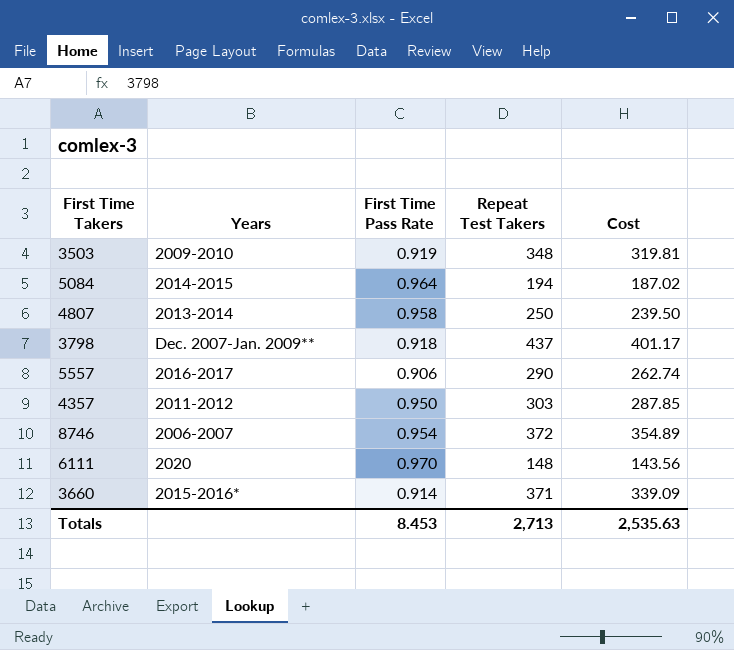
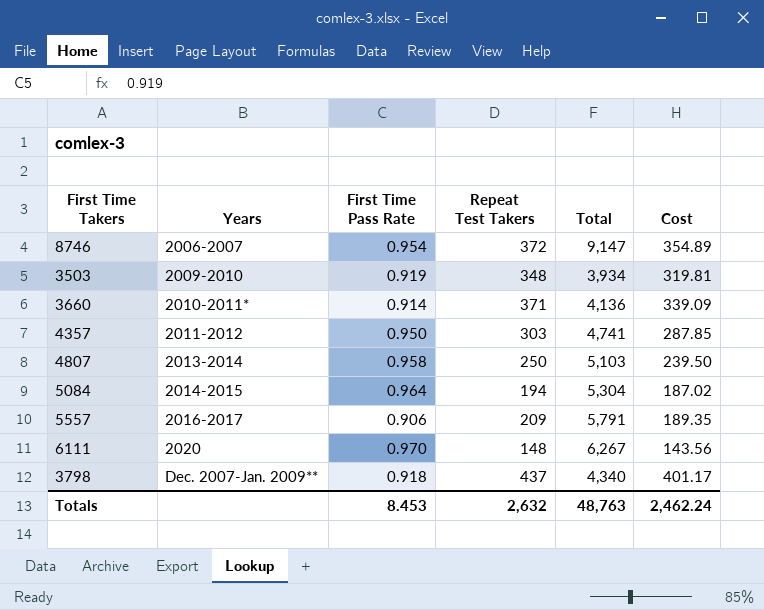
row order: none -> Years ascending
column Total | position: none -> 5
3660 | Years: 2015-2016* -> 2010-2011*
5557 | Repeat Test Takers: 290 -> 209
5557 | Cost: 262.74 -> 189.35
Totals | Repeat Test Takers: 2,713 -> 2,632
Totals | Cost: 2,535.63 -> 2,462.24

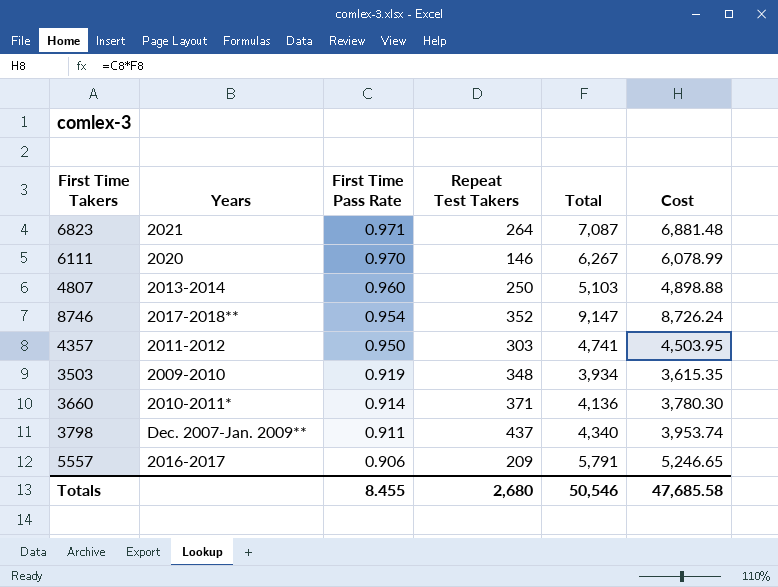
row order: Years ascending -> First Time Pass Rate descending
column Cost | formula: [First Time Pass Rate] * [Repeat Test Takers] -> [First Time Pass Rate] * [Total]
row 5084: 2014-2015 | 0.964 | 194 | 5,304 | 187.02 -> none
row 6823: none -> 2021 | 0.971 | 264 | 7,087 | 6,881.48
6111 | Repeat Test Takers: 148 -> 146
4807 | First Time Pass Rate: 0.958 -> 0.960
8746 | Years: 2006-2007 -> 2017-2018**
8746 | Repeat Test Takers: 372 -> 352
3798 | First Time Pass Rate: 0.918 -> 0.911
Totals | First Time Pass Rate: 8.453 -> 8.455
Totals | Repeat Test Takers: 2,632 -> 2,680
Totals | Total: 48,763 -> 50,546
Totals | Cost: 2,462.24 -> 47,685.58

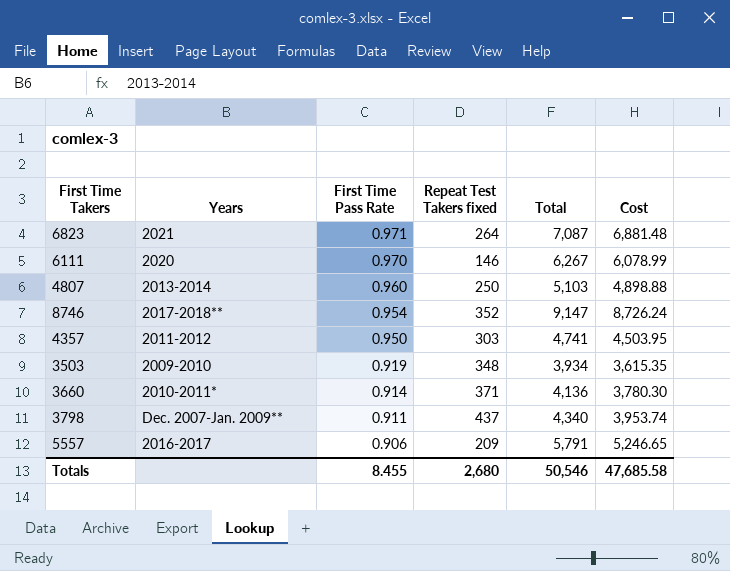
column name: Repeat Test Takers -> Repeat Test Takers fixed

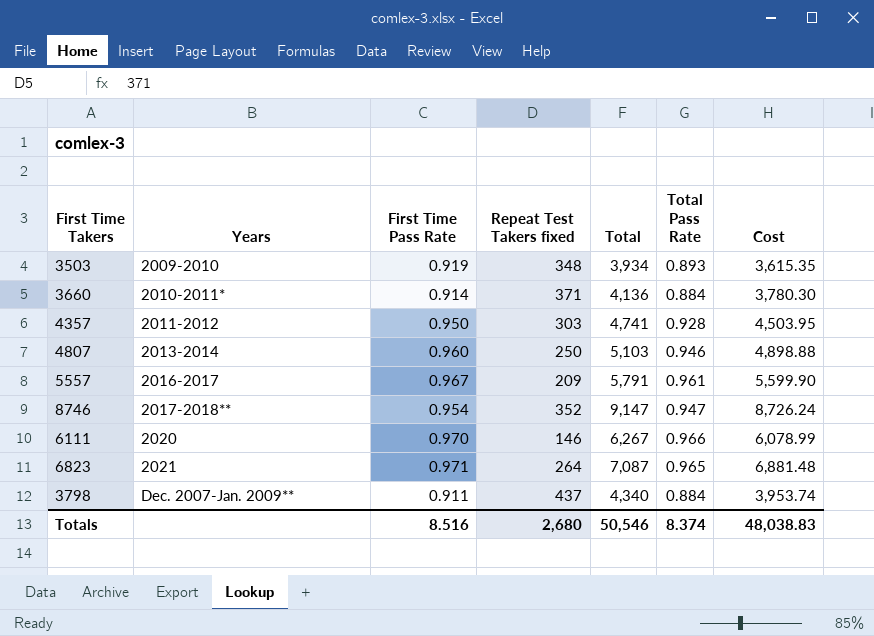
row order: First Time Pass Rate descending -> Years ascending
column Total Pass Rate | position: none -> 6
5557 | First Time Pass Rate: 0.906 -> 0.967
5557 | Cost: 5,246.65 -> 5,599.90
Totals | First Time Pass Rate: 8.455 -> 8.516
Totals | Cost: 47,685.58 -> 48,038.83

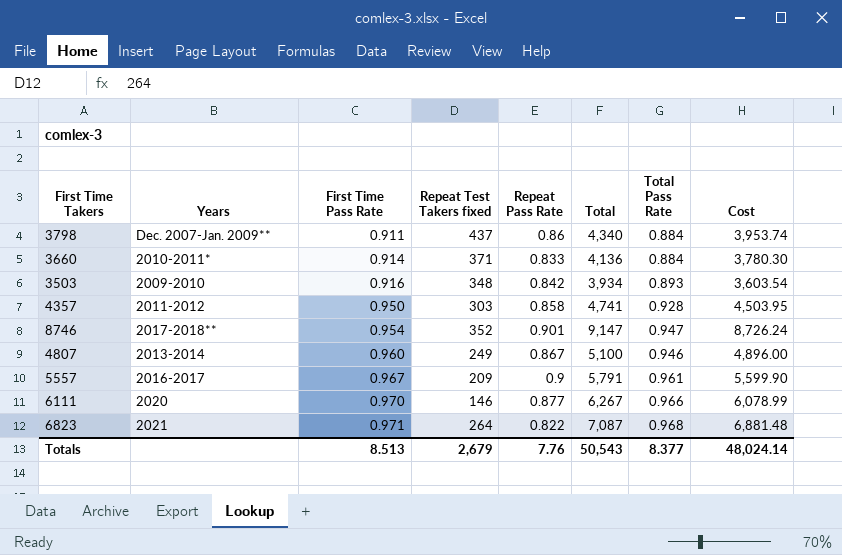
row order: Years ascending -> First Time Pass Rate ascending
column Repeat Pass Rate | position: none -> 5
3503 | First Time Pass Rate: 0.919 -> 0.916
3503 | Cost: 3,615.35 -> 3,603.54
4807 | Repeat Test Takers fixed: 250 -> 249
4807 | Total: 5,103 -> 5,100
4807 | Cost: 4,898.88 -> 4,896.00
6823 | Total Pass Rate: 0.965 -> 0.968
Totals | First Time Pass Rate: 8.516 -> 8.513
Totals | Repeat Test Takers fixed: 2,680 -> 2,679
Totals | Total: 50,546 -> 50,543
Totals | Total Pass Rate: 8.374 -> 8.377
Totals | Cost: 48,038.83 -> 48,024.14

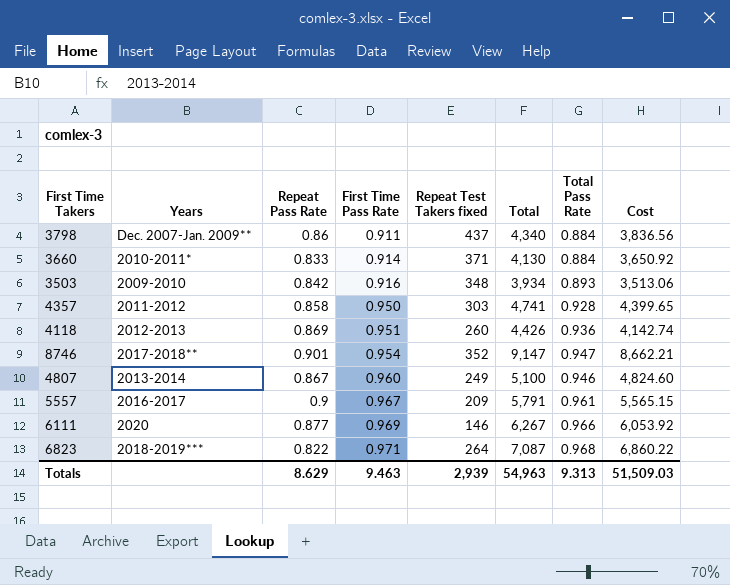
column Repeat Pass Rate | position: 5 -> 3
column Cost | formula: [First Time Pass Rate] * [Total] -> [Total] * [Total Pass Rate]
3660 | Total: 4,136 -> 4,130
row 4118: none -> 2012-2013 | 0.869 | 0.951 | 260 | 4,426 | 0.936 | 4,142.74
6111 | First Time Pass Rate: 0.970 -> 0.969
6823 | Years: 2021 -> 2018-2019***
Totals | Repeat Pass Rate: 7.76 -> 8.629
Totals | First Time Pass Rate: 8.513 -> 9.463
Totals | Repeat Test Takers fixed: 2,679 -> 2,939
Totals | Total: 50,543 -> 54,963
Totals | Total Pass Rate: 8.377 -> 9.313
Totals | Cost: 48,024.14 -> 51,509.03

